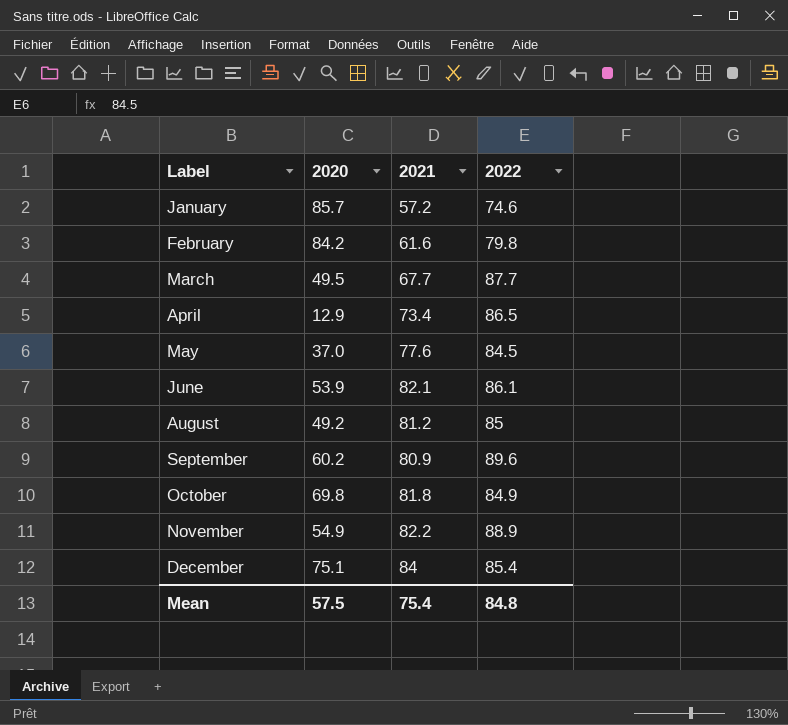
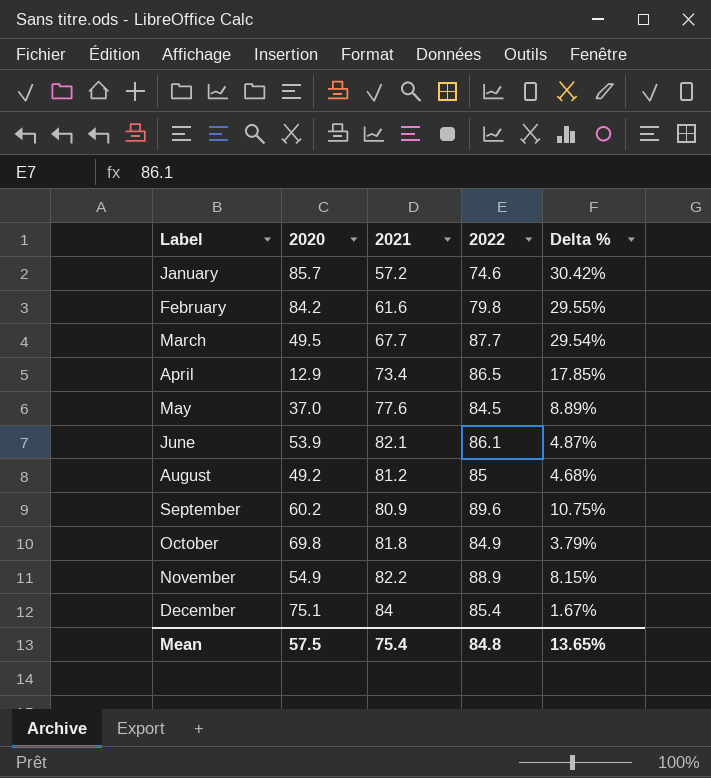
column Delta % | formula: none -> ([2022] - [2021]) / [2021]

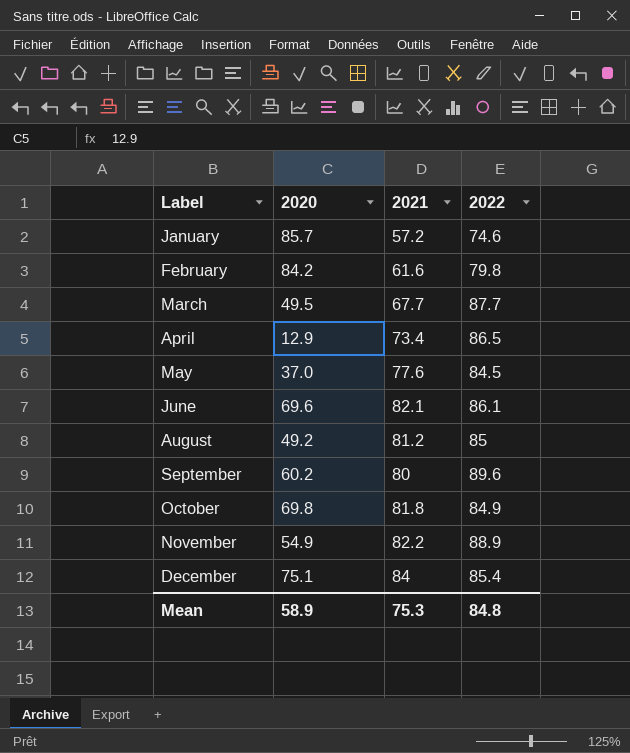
column Delta % | formula: ([2022] - [2021]) / [2021] -> none
June | 2020: 53.9 -> 69.6
September | 2021: 80.9 -> 80
Mean | 2020: 57.5 -> 58.9
Mean | 2021: 75.4 -> 75.3

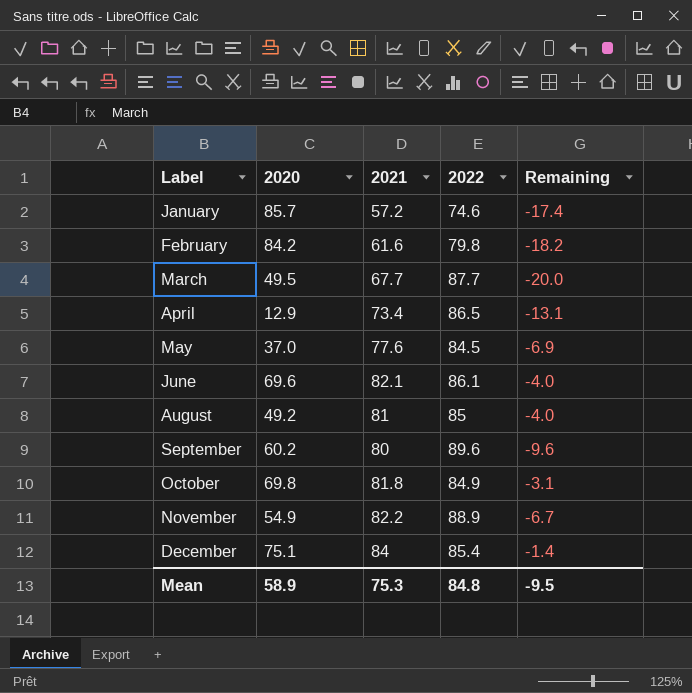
column Remaining | formula: none -> [2021] - [2022]
August | 2021: 81.2 -> 81

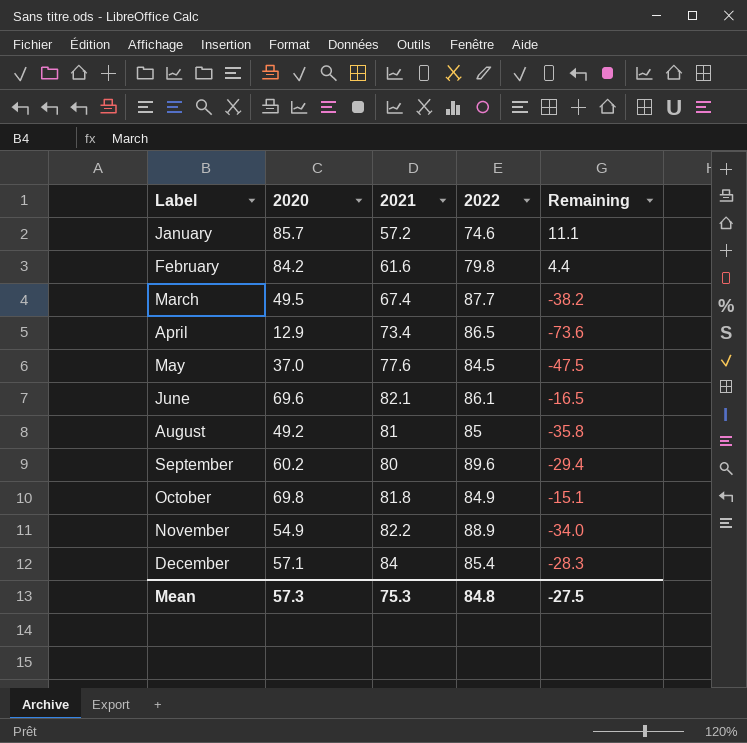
column Remaining | formula: [2021] - [2022] -> [2020] - [2022]
March | 2021: 67.7 -> 67.4
December | 2020: 75.1 -> 57.1
Mean | 2020: 58.9 -> 57.3
Mean | Remaining: -9.5 -> -27.5

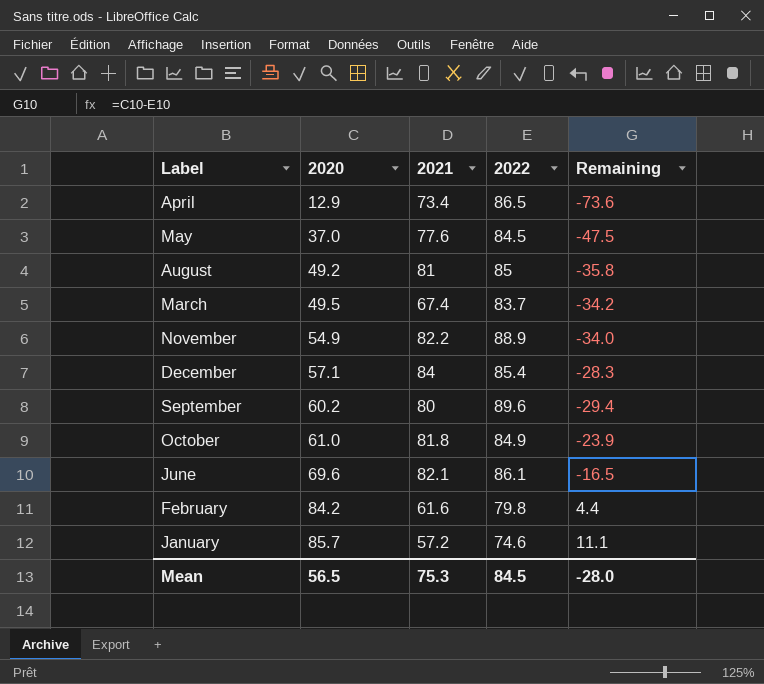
row order: Label ascending -> 2020 ascending
March | 2022: 87.7 -> 83.7
March | Remaining: -38.2 -> -34.2
October | 2020: 69.8 -> 61.0
October | Remaining: -15.1 -> -23.9
Mean | 2020: 57.3 -> 56.5
Mean | 2022: 84.8 -> 84.5
Mean | Remaining: -27.5 -> -28.0

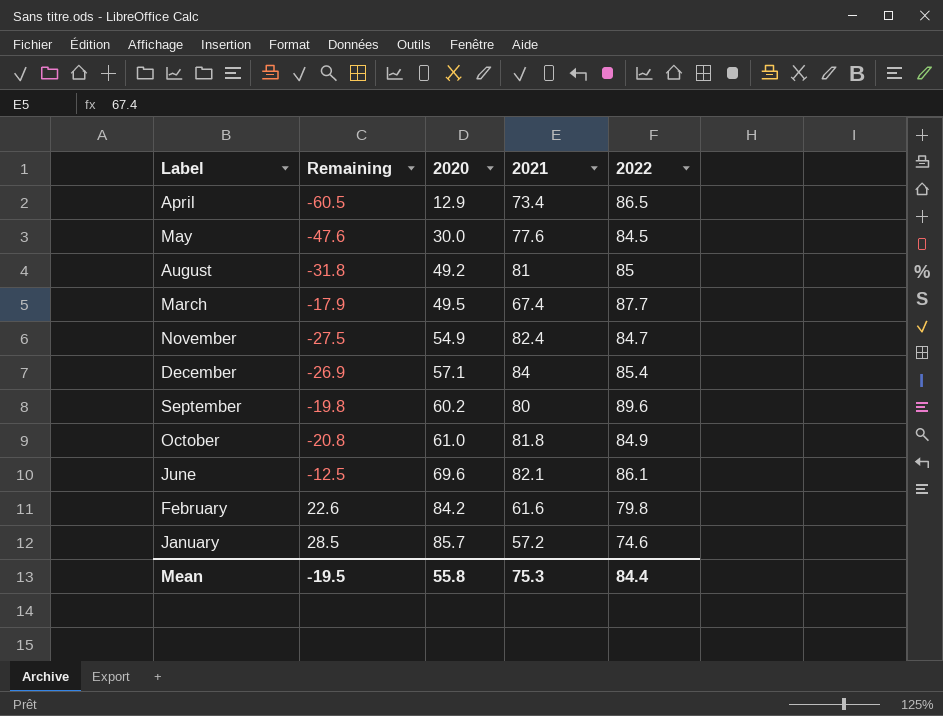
column Remaining | formula: [2020] - [2022] -> [2020] - [2021]
column Remaining | position: 5 -> 2
May | 2020: 37.0 -> 30.0
March | 2022: 83.7 -> 87.7
November | 2021: 82.2 -> 82.4
November | 2022: 88.9 -> 84.7
Mean | Remaining: -28.0 -> -19.5
Mean | 2020: 56.5 -> 55.8
Mean | 2022: 84.5 -> 84.4

